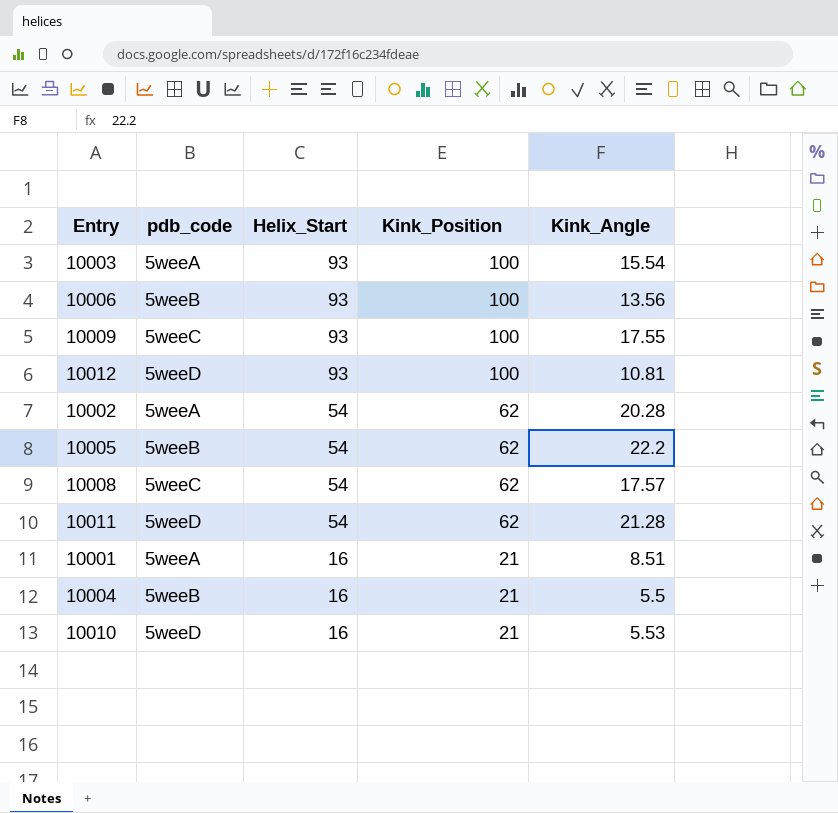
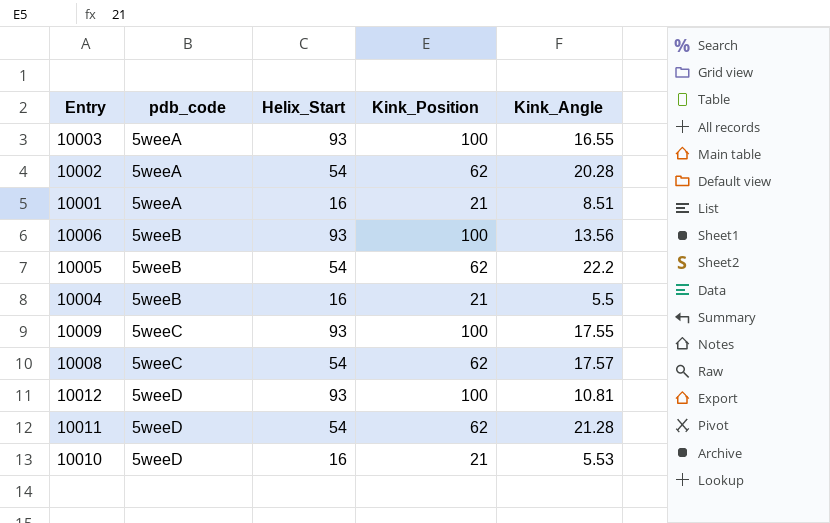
row order: Helix_Start descending -> pdb_code ascending
10003 | Kink_Angle: 15.54 -> 16.55

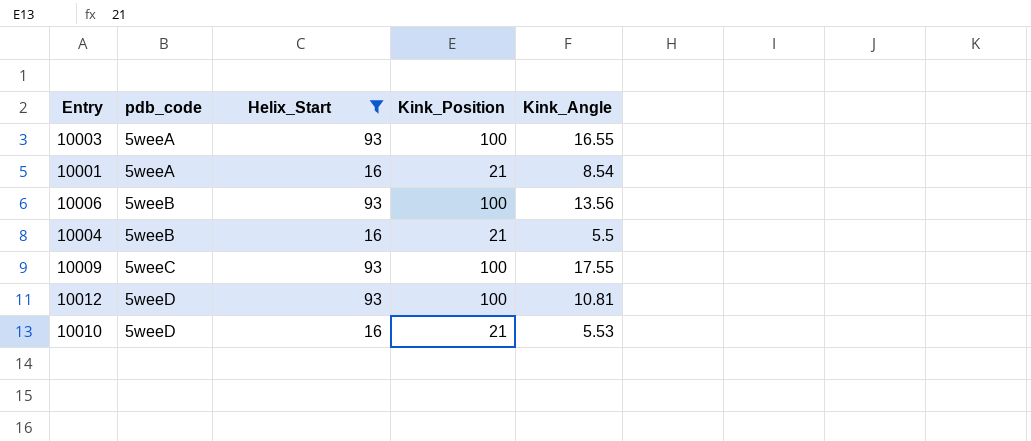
filter: none -> Helix_Start != 54
10001 | Kink_Angle: 8.51 -> 8.54

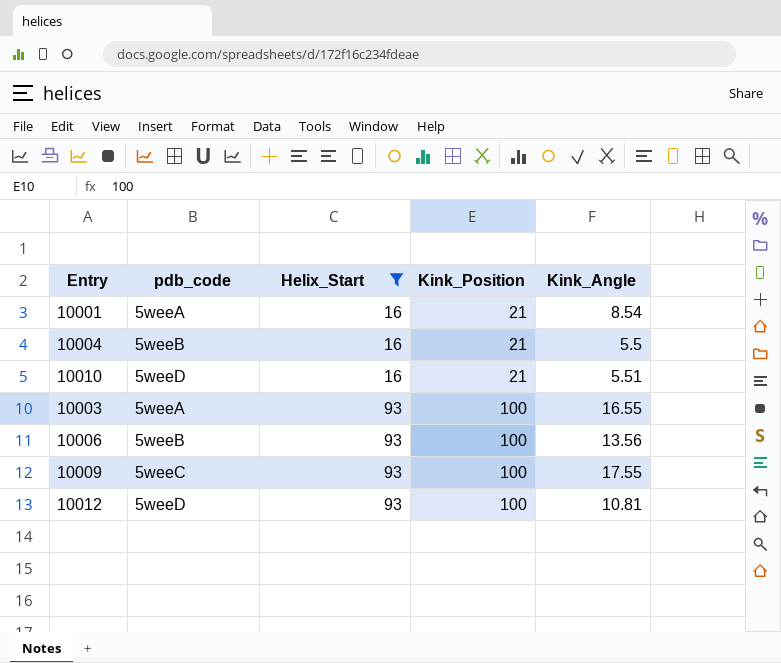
row order: pdb_code ascending -> Helix_Start ascending
10010 | Kink_Angle: 5.53 -> 5.51

